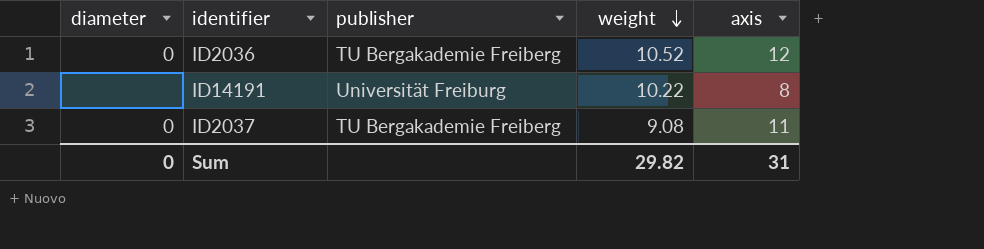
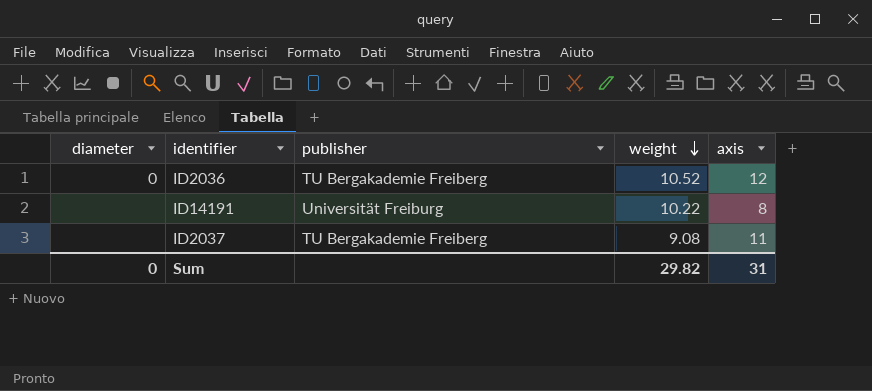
ID2037 | diameter: 0 -> none

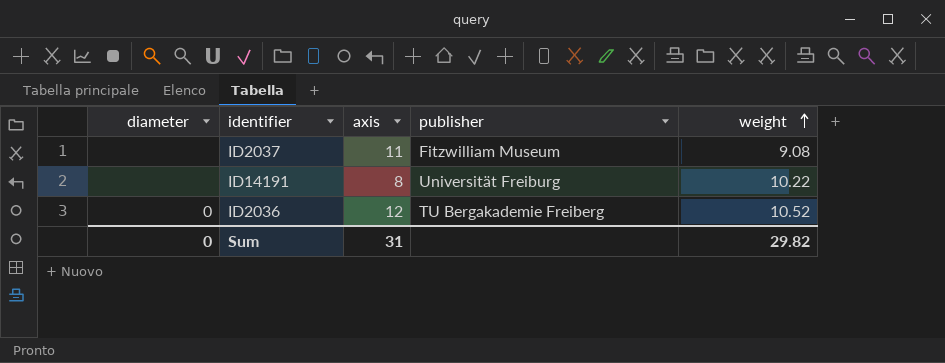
row order: weight descending -> weight ascending
column axis | position: 5 -> 3
ID2037 | publisher: TU Bergakademie Freiberg -> Fitzwilliam Museum

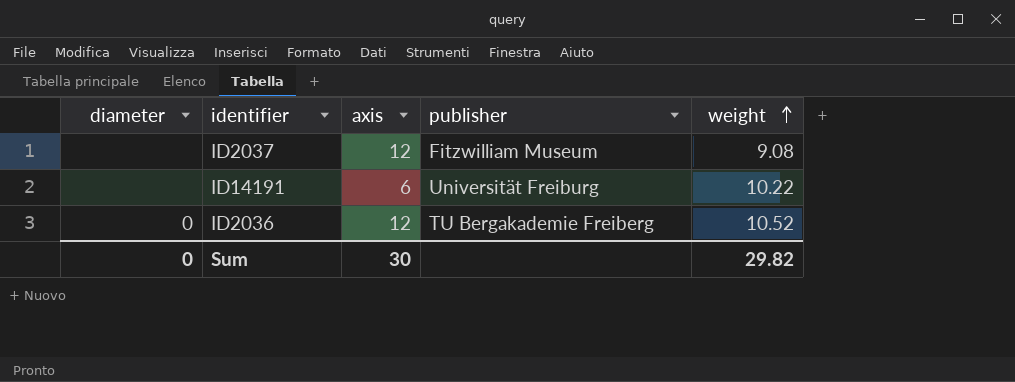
ID2037 | axis: 11 -> 12
ID14191 | axis: 8 -> 6
Sum | axis: 31 -> 30

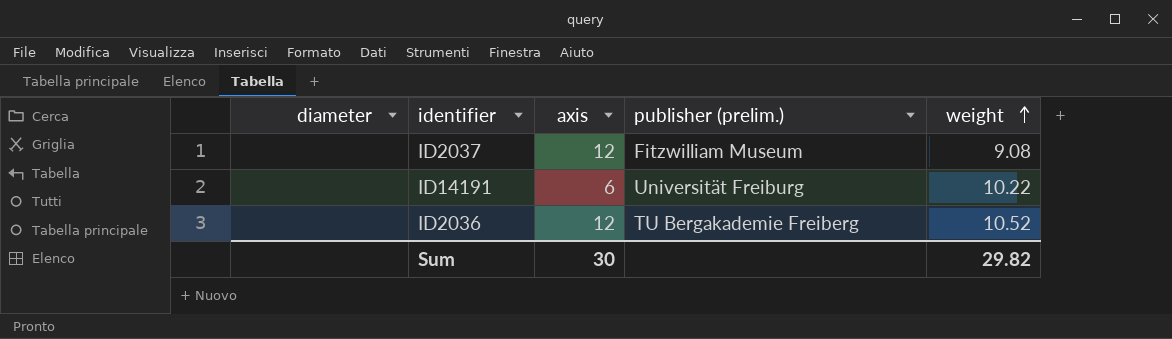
column name: publisher -> publisher (prelim.)
ID2036 | diameter: 0 -> none
Sum | diameter: 0 -> none

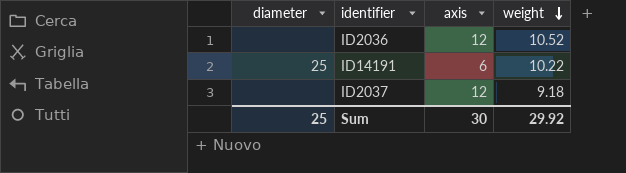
row order: weight ascending -> weight descending
column publisher (prelim.) | position: 4 -> none
ID14191 | diameter: none -> 25
ID2037 | weight: 9.08 -> 9.18
Sum | diameter: none -> 25
Sum | weight: 29.82 -> 29.92

